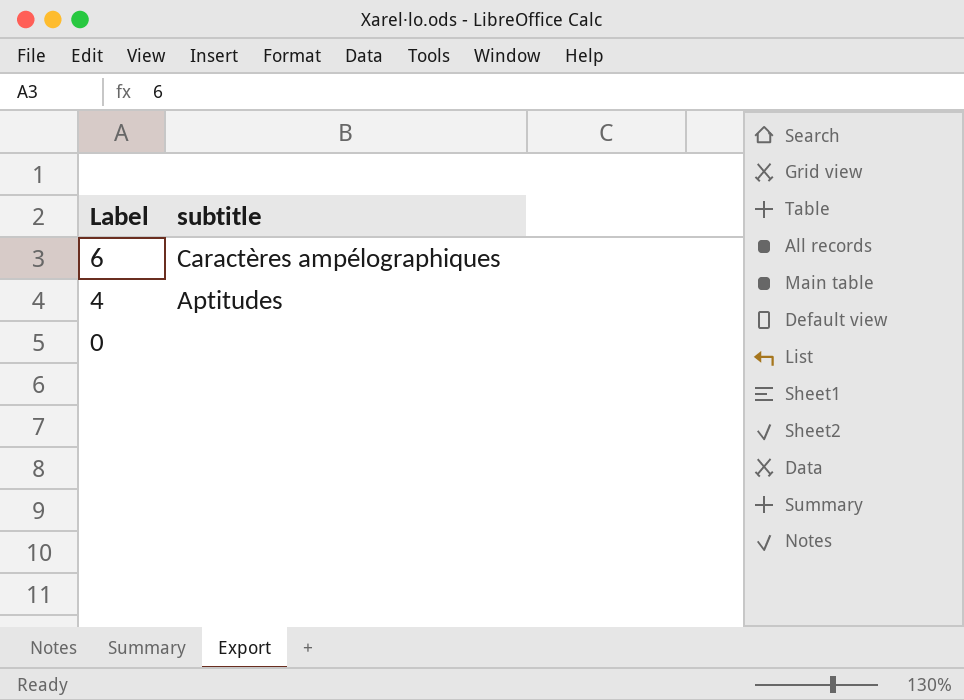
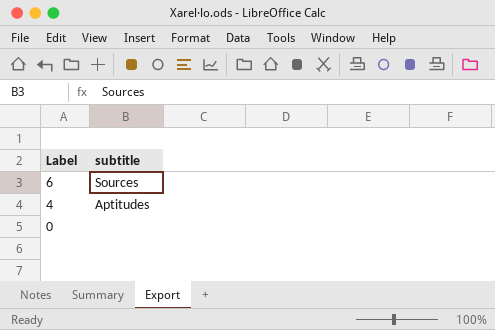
6 | subtitle: Caractères ampélographiques -> Sources

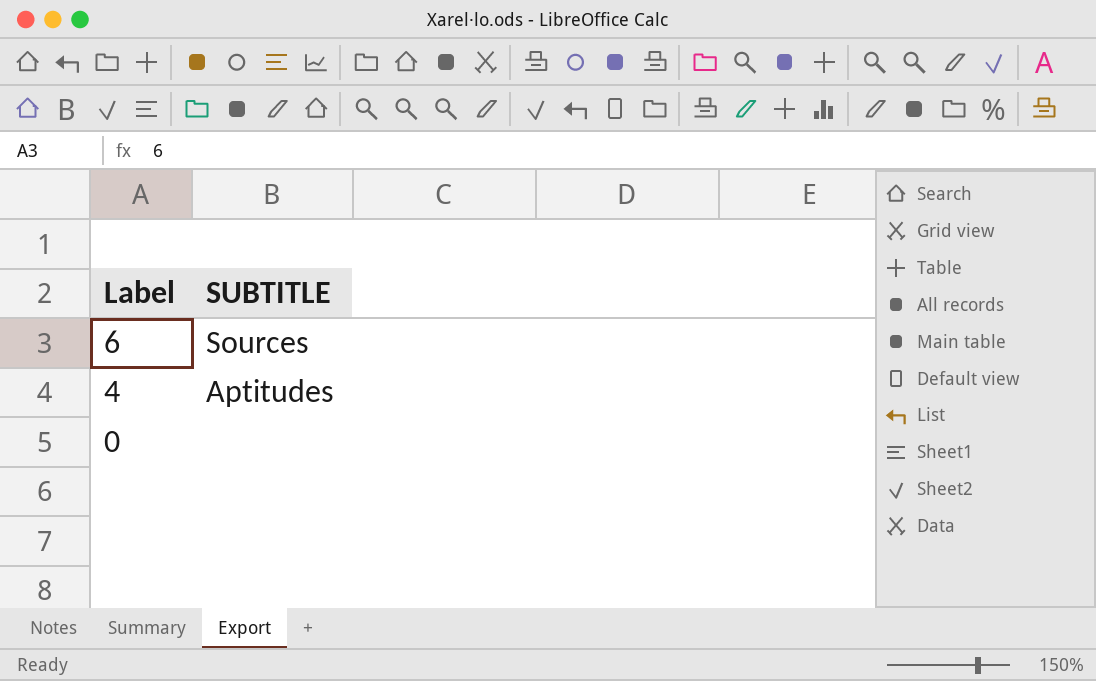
column name: subtitle -> SUBTITLE

